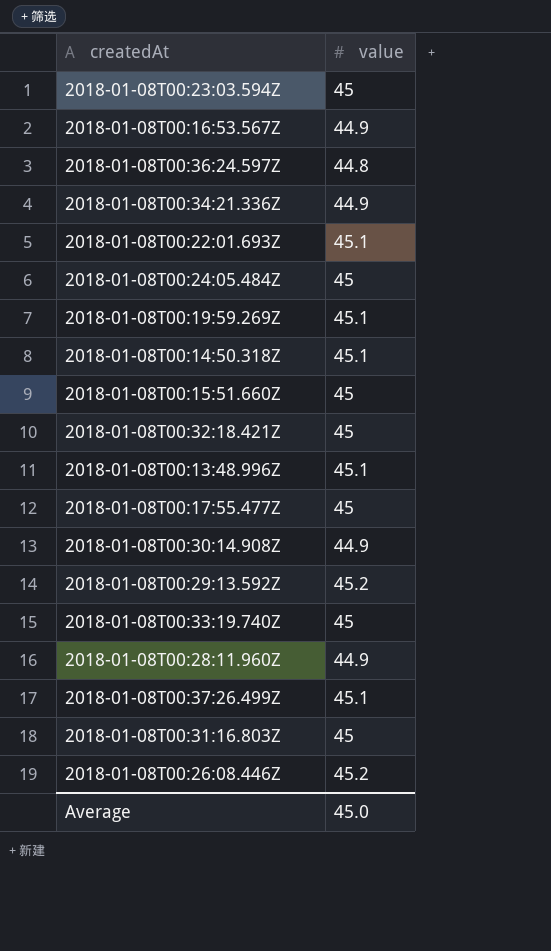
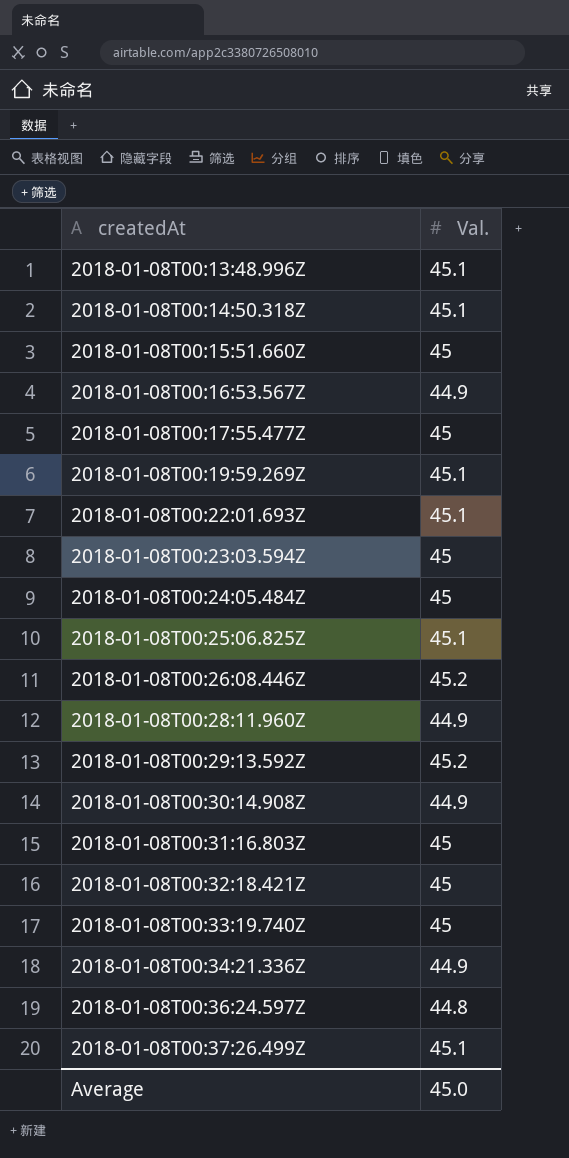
row order: none -> createdAt ascending
column name: value -> Val.
row 2018-01-08T00:25:06.825Z: none -> 45.1

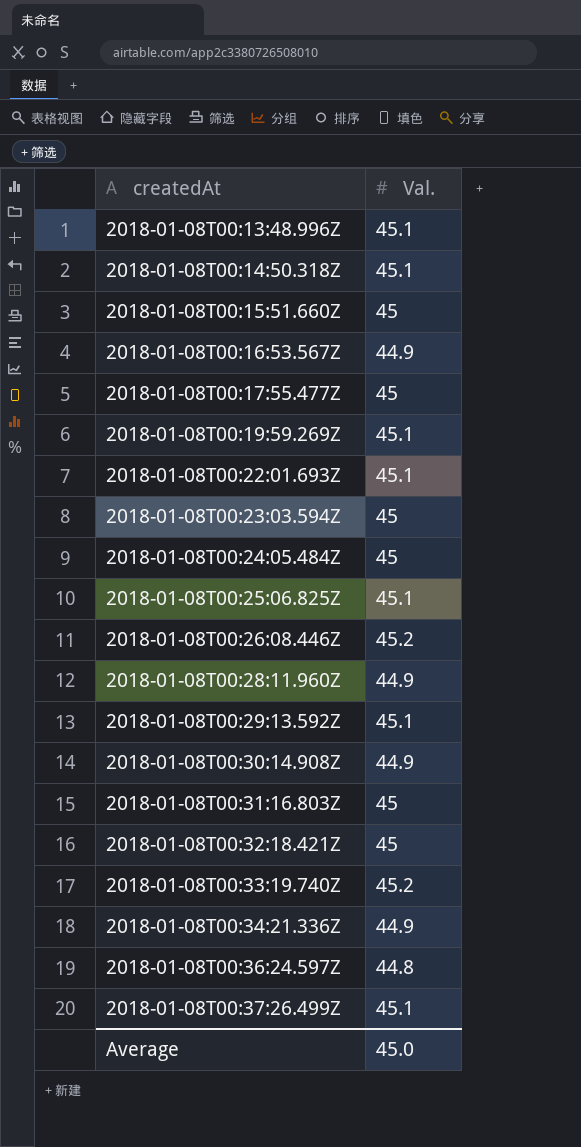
2018-01-08T00:29:13.592Z | Val.: 45.2 -> 45.1
2018-01-08T00:33:19.740Z | Val.: 45 -> 45.2

